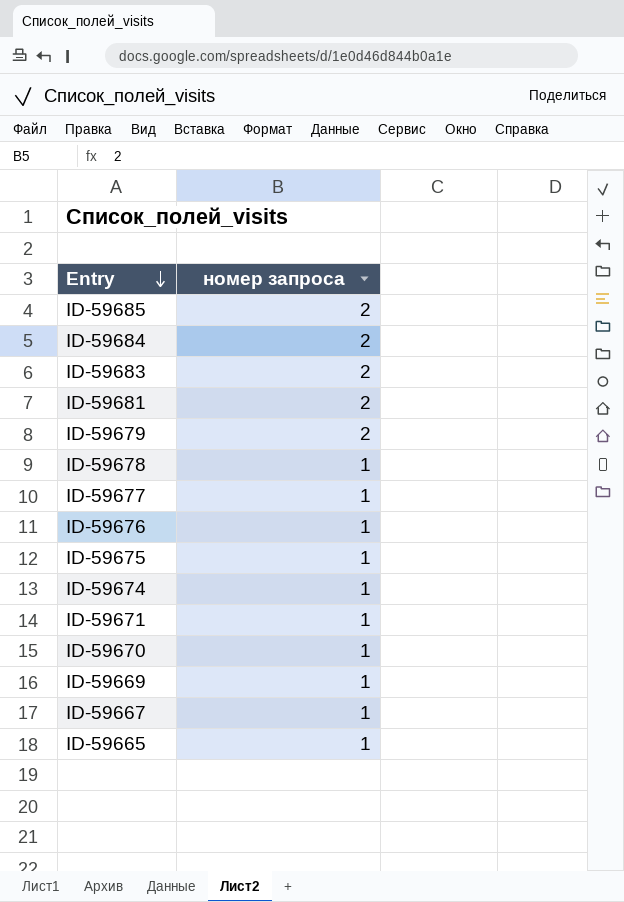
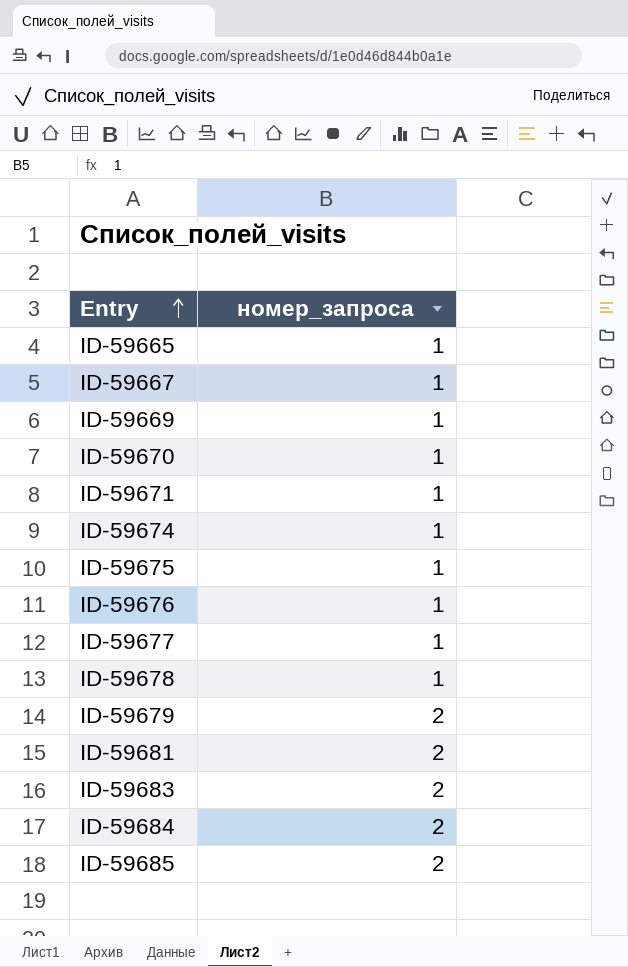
row order: Entry descending -> Entry ascending
column name: номер запроса -> номер_запроса

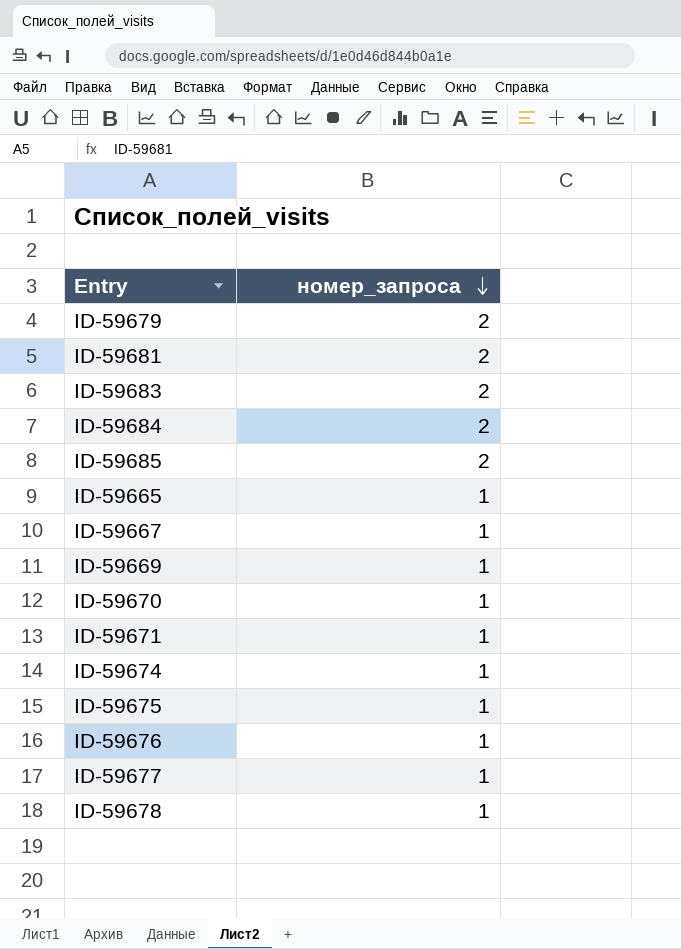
row order: Entry ascending -> номер_запроса descending

